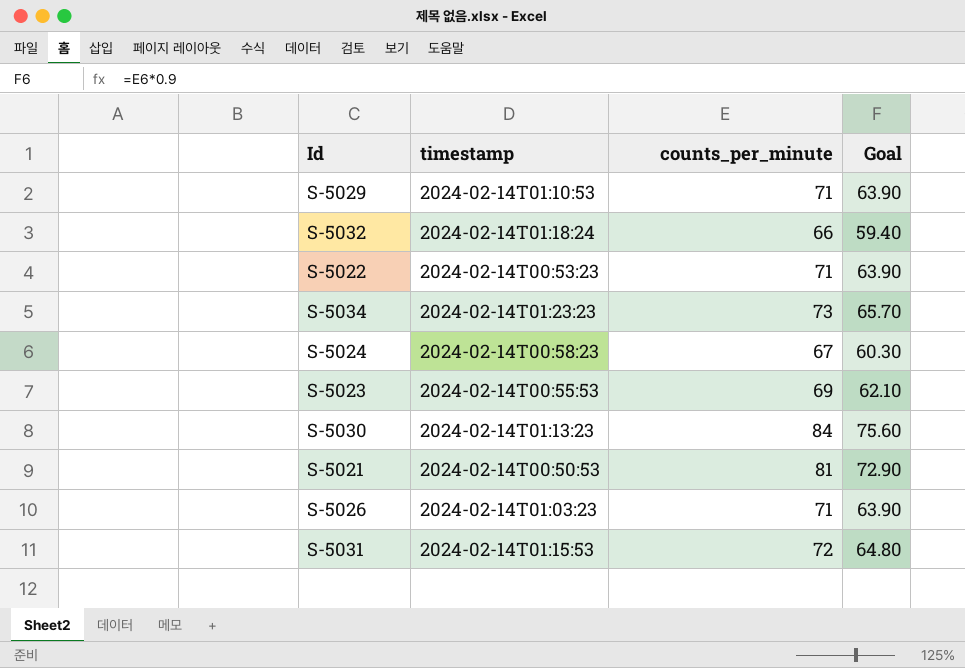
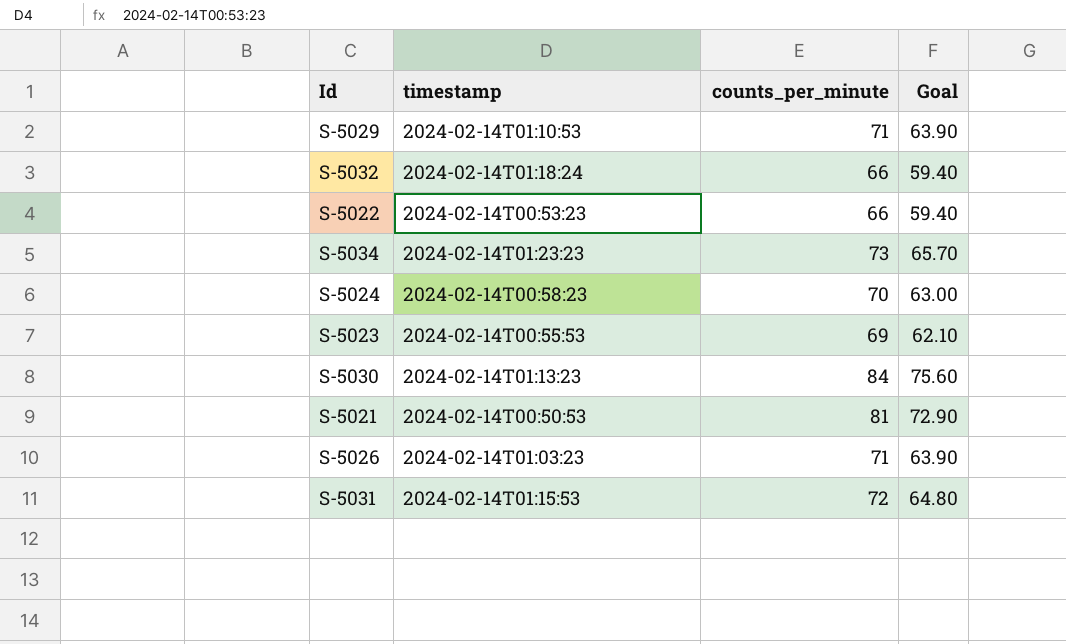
S-5022 | counts_per_minute: 71 -> 66
S-5022 | Goal: 63.90 -> 59.40
S-5024 | counts_per_minute: 67 -> 70
S-5024 | Goal: 60.30 -> 63.00

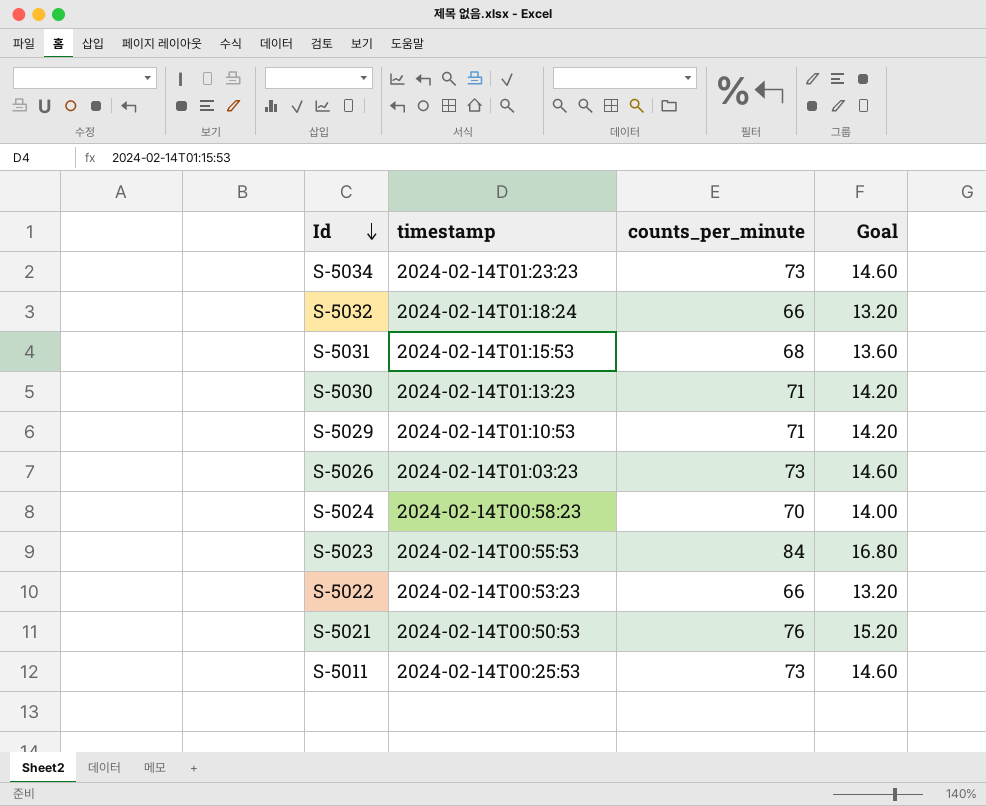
row order: none -> Id descending
column Goal | formula: [counts_per_minute] * 0.9 -> [counts_per_minute] * 0.2
S-5031 | counts_per_minute: 72 -> 68
S-5030 | counts_per_minute: 84 -> 71
S-5026 | counts_per_minute: 71 -> 73
S-5023 | counts_per_minute: 69 -> 84
S-5021 | counts_per_minute: 81 -> 76
row S-5011: none -> 2024-02-14T00:25:53 | 73 | 14.60

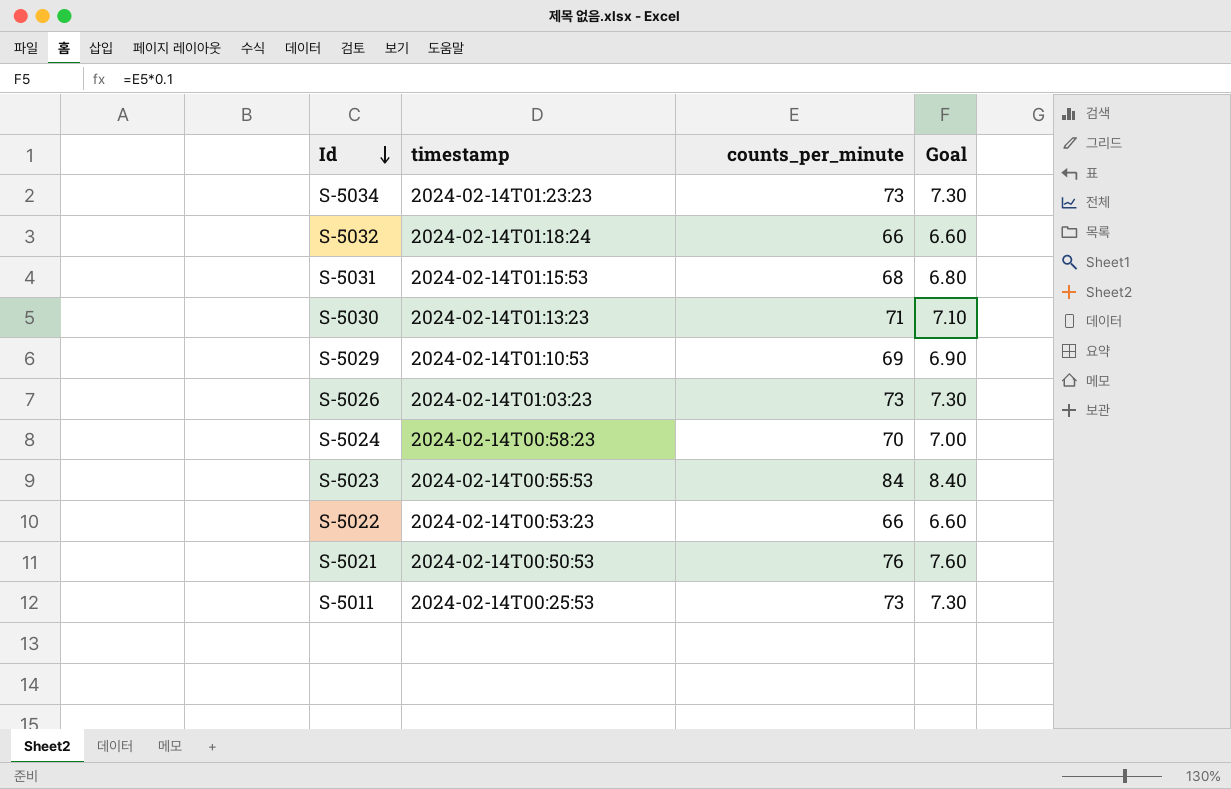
column Goal | formula: [counts_per_minute] * 0.2 -> [counts_per_minute] * 0.1
S-5029 | counts_per_minute: 71 -> 69

